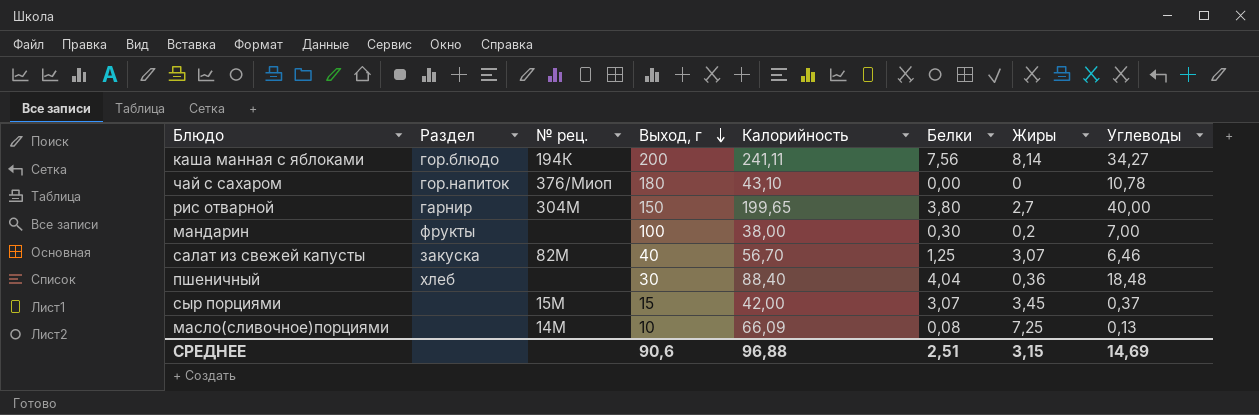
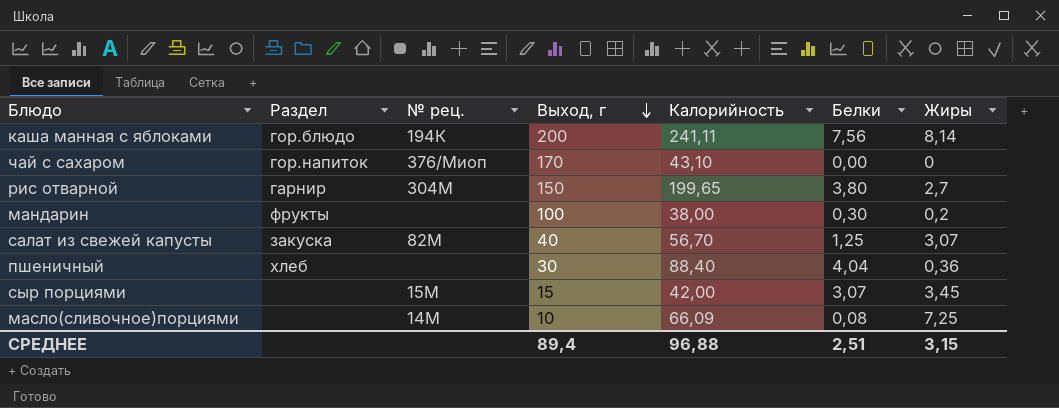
column Углеводы | position: 8 -> none
чай с сахаром | Выход, г: 180 -> 170
СРЕДНЕЕ | Выход, г: 90,6 -> 89,4

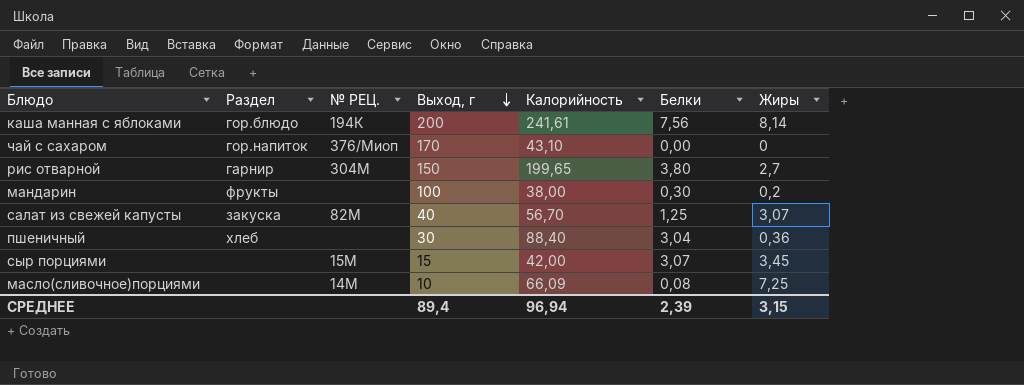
column name: № рец. -> № РЕЦ.
каша манная с яблоками | Калорийность: 241,11 -> 241,61
пшеничный | Белки: 4,04 -> 3,04
СРЕДНЕЕ | Калорийность: 96,88 -> 96,94
СРЕДНЕЕ | Белки: 2,51 -> 2,39

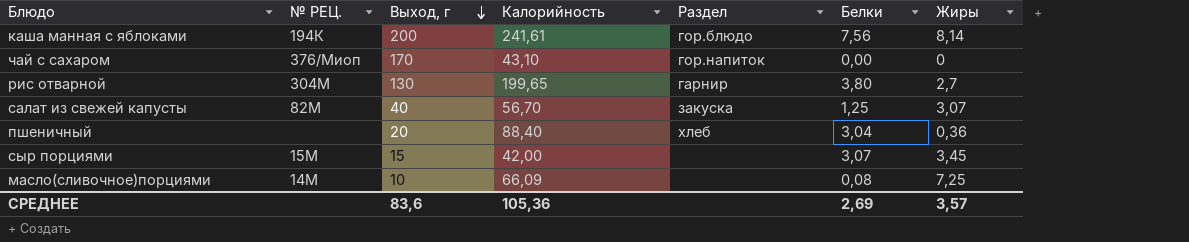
column Раздел | position: 2 -> 5
row мандарин: фрукты | none | 100 | 38,00 | 0,30 | 0,2 -> none
рис отварной | Выход, г: 150 -> 130
пшеничный | Выход, г: 30 -> 20
СРЕДНЕЕ | Выход, г: 89,4 -> 83,6
СРЕДНЕЕ | Калорийность: 96,94 -> 105,36
СРЕДНЕЕ | Белки: 2,39 -> 2,69
СРЕДНЕЕ | Жиры: 3,15 -> 3,57

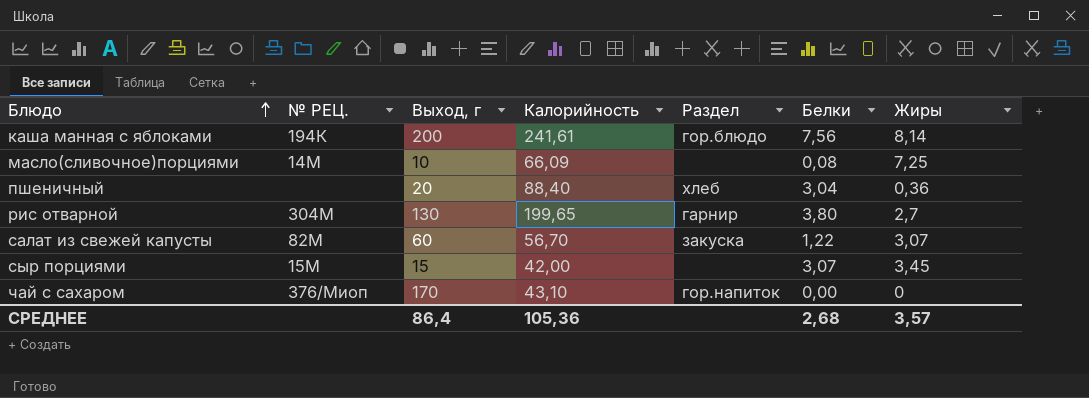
row order: Выход, г descending -> Блюдо ascending
салат из свежей капусты | Выход, г: 40 -> 60
салат из свежей капусты | Белки: 1,25 -> 1,22
СРЕДНЕЕ | Выход, г: 83,6 -> 86,4
СРЕДНЕЕ | Белки: 2,69 -> 2,68

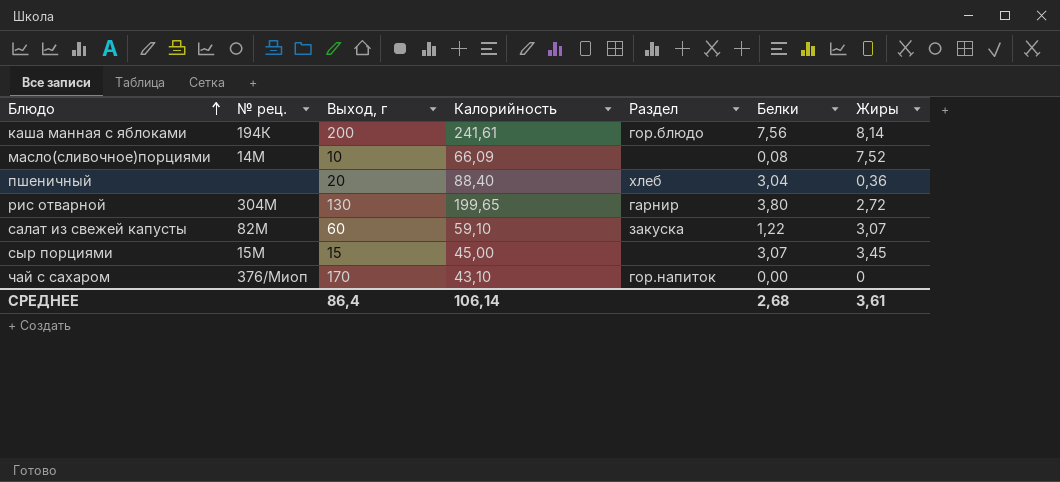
column name: № РЕЦ. -> № рец.
масло(сливочное)порциями | Жиры: 7,25 -> 7,52
рис отварной | Жиры: 2,7 -> 2,72
салат из свежей капусты | Калорийность: 56,70 -> 59,10
сыр порциями | Калорийность: 42,00 -> 45,00
СРЕДНЕЕ | Калорийность: 105,36 -> 106,14
СРЕДНЕЕ | Жиры: 3,57 -> 3,61

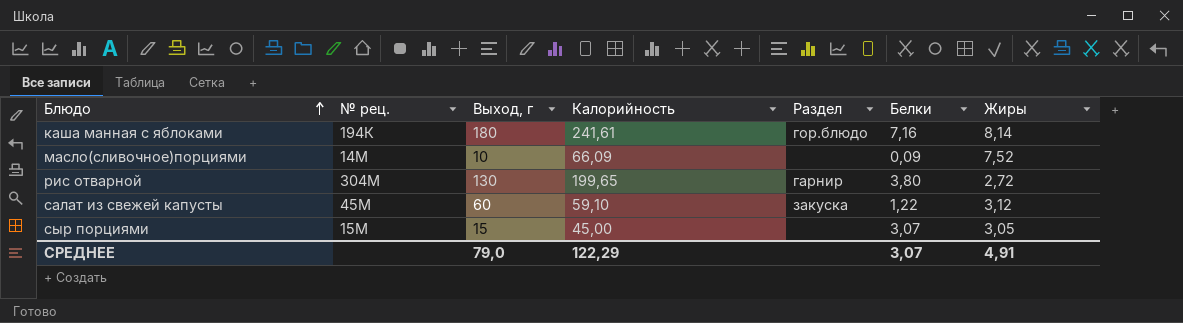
row пшеничный: none | 20 | 88,40 | хлеб | 3,04 | 0,36 -> none
row чай с сахаром: 376/Миоп | 170 | 43,10 | гор.напиток | 0,00 | 0 -> none
каша манная с яблоками | Выход, г: 200 -> 180
каша манная с яблоками | Белки: 7,56 -> 7,16
масло(сливочное)порциями | Белки: 0,08 -> 0,09
салат из свежей капусты | № рец.: 82М -> 45М
салат из свежей капусты | Жиры: 3,07 -> 3,12
сыр порциями | Жиры: 3,45 -> 3,05
СРЕДНЕЕ | Выход, г: 86,4 -> 79,0
СРЕДНЕЕ | Калорийность: 106,14 -> 122,29
СРЕДНЕЕ | Белки: 2,68 -> 3,07
СРЕДНЕЕ | Жиры: 3,61 -> 4,91

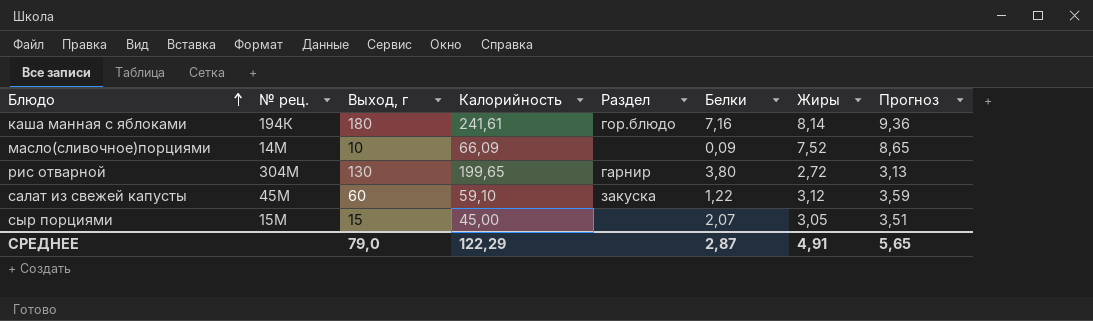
column Прогноз | formula: none -> [Жиры] * 1,15
сыр порциями | Белки: 3,07 -> 2,07
СРЕДНЕЕ | Белки: 3,07 -> 2,87

